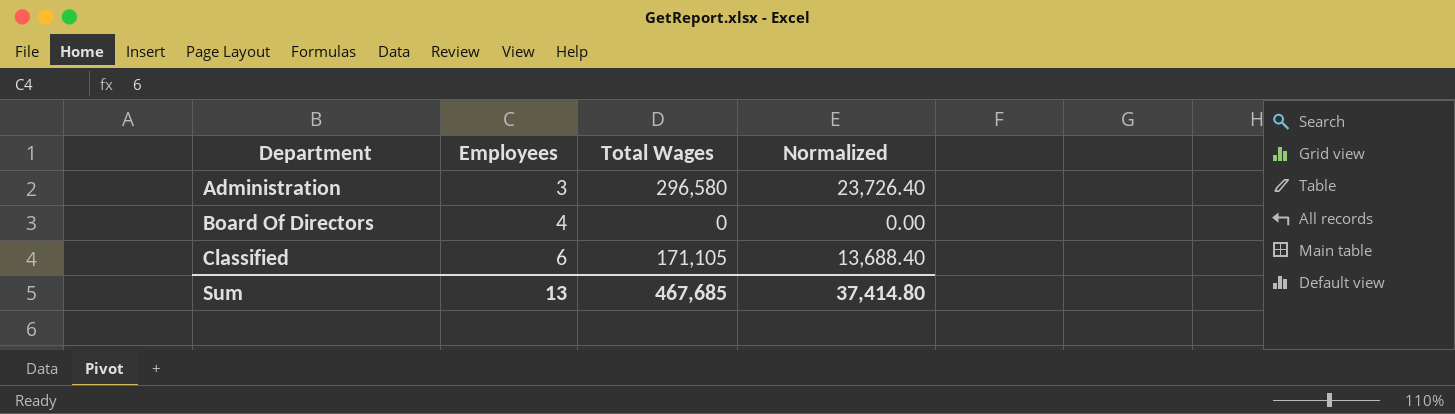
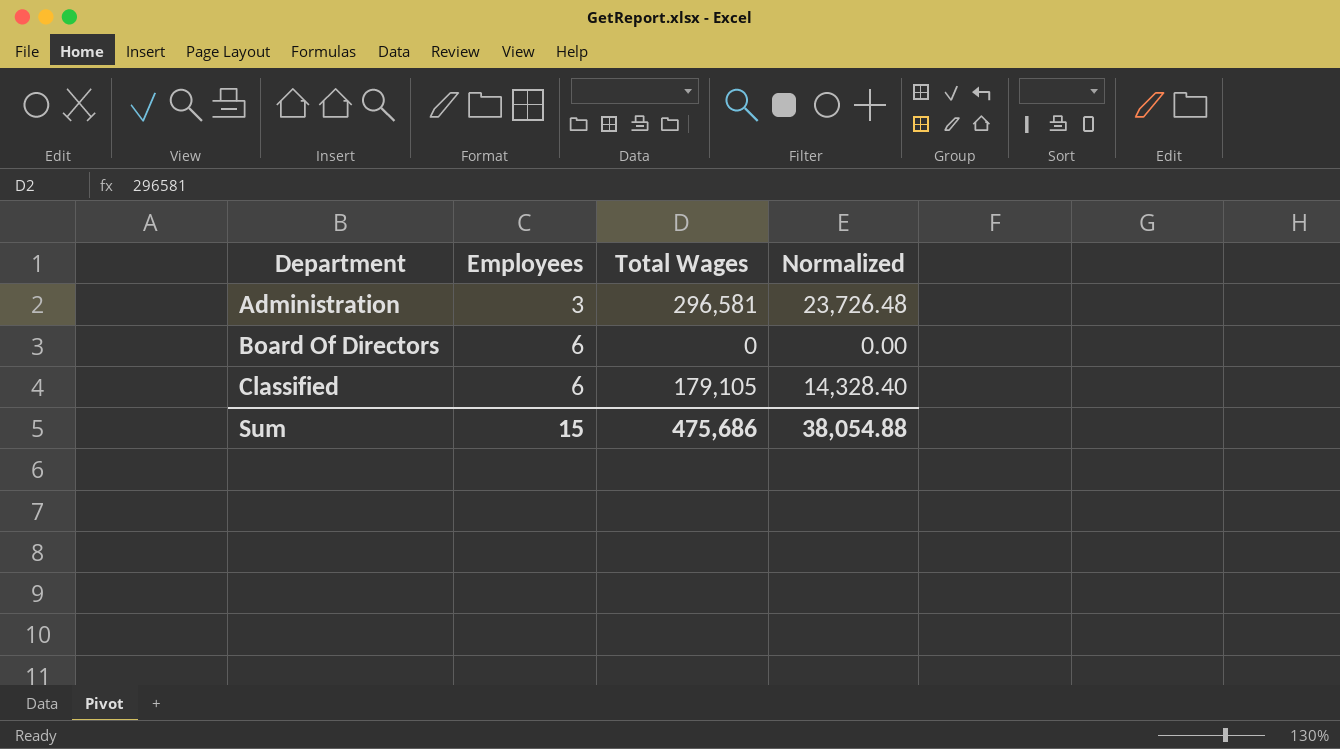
Administration | Total Wages: 296,580 -> 296,581
Administration | Normalized: 23,726.40 -> 23,726.48
Board Of Directors | Employees: 4 -> 6
Classified | Total Wages: 171,105 -> 179,105
Classified | Normalized: 13,688.40 -> 14,328.40
Sum | Employees: 13 -> 15
Sum | Total Wages: 467,685 -> 475,686
Sum | Normalized: 37,414.80 -> 38,054.88

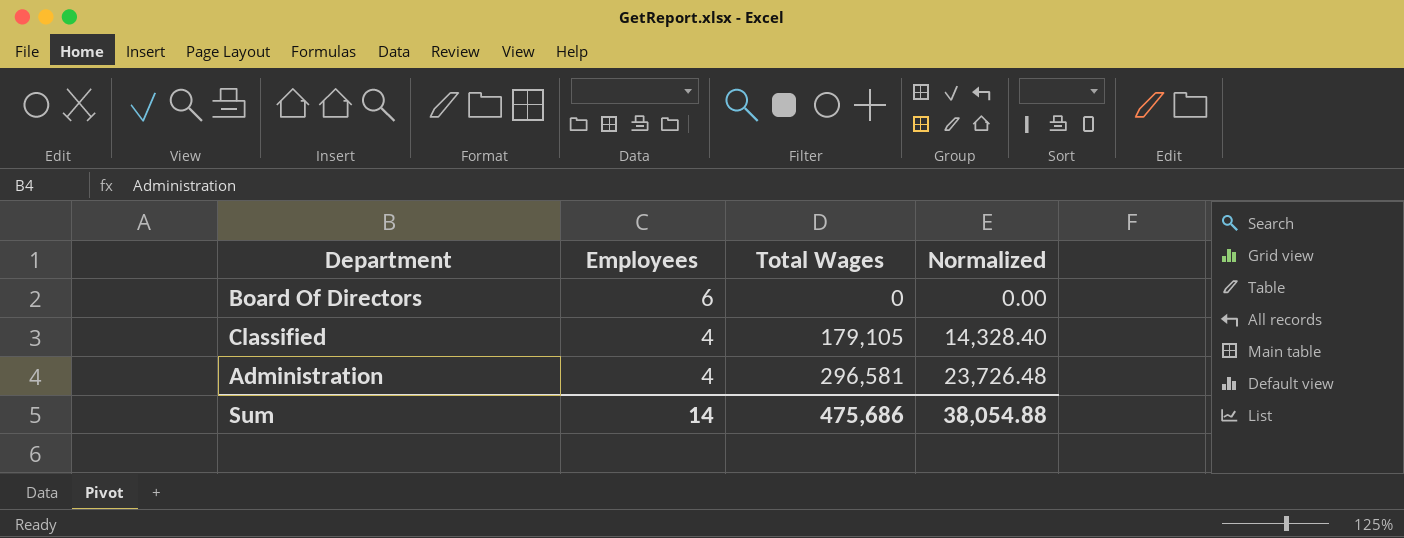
row order: Department ascending -> Employees descending
Classified | Employees: 6 -> 4
Administration | Employees: 3 -> 4
Sum | Employees: 15 -> 14

